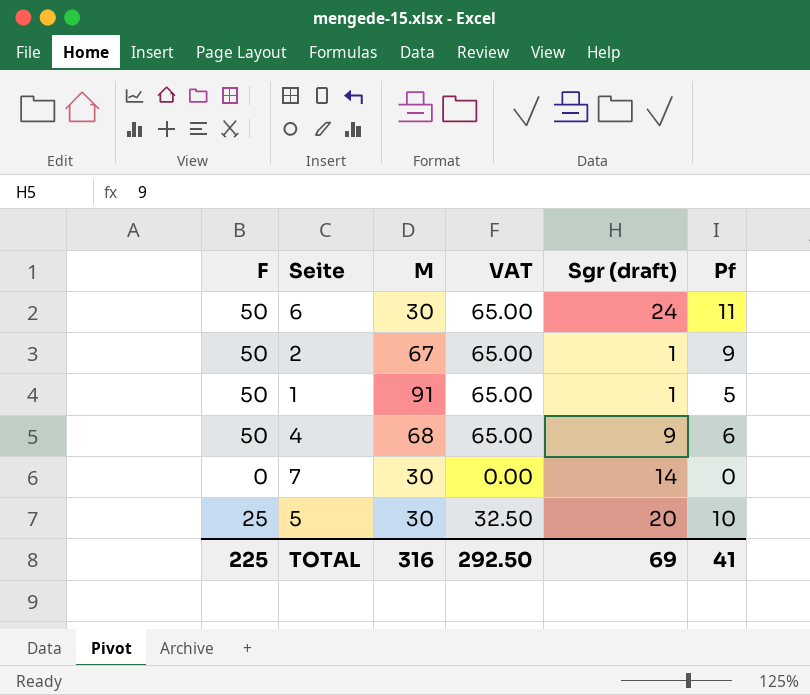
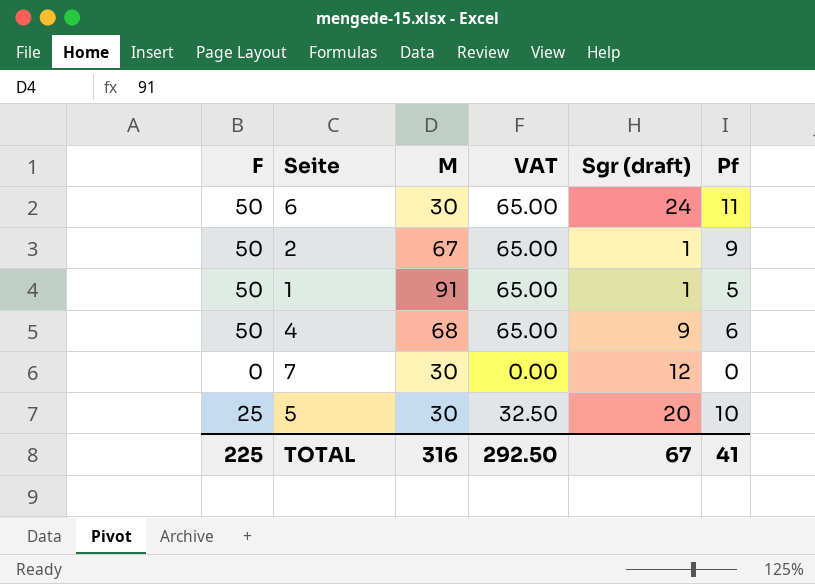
7 | Sgr (draft): 14 -> 12
TOTAL | Sgr (draft): 69 -> 67

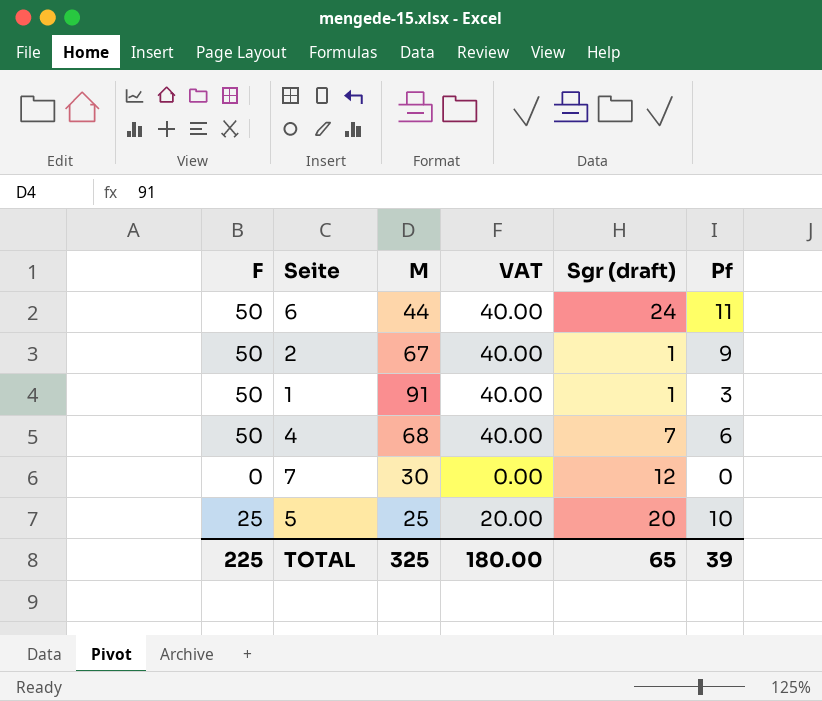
column VAT | formula: [F] * 1.3 -> [F] * 0.8
6 | M: 30 -> 44
1 | Pf: 5 -> 3
4 | Sgr (draft): 9 -> 7
5 | M: 30 -> 25
TOTAL | M: 316 -> 325
TOTAL | VAT: 292.50 -> 180.00
TOTAL | Sgr (draft): 67 -> 65
TOTAL | Pf: 41 -> 39

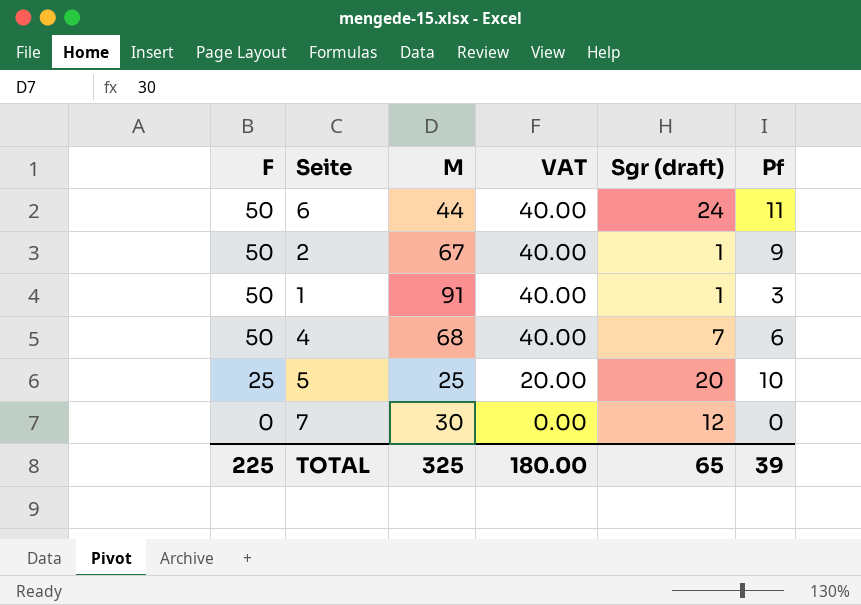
row order: none -> F descending

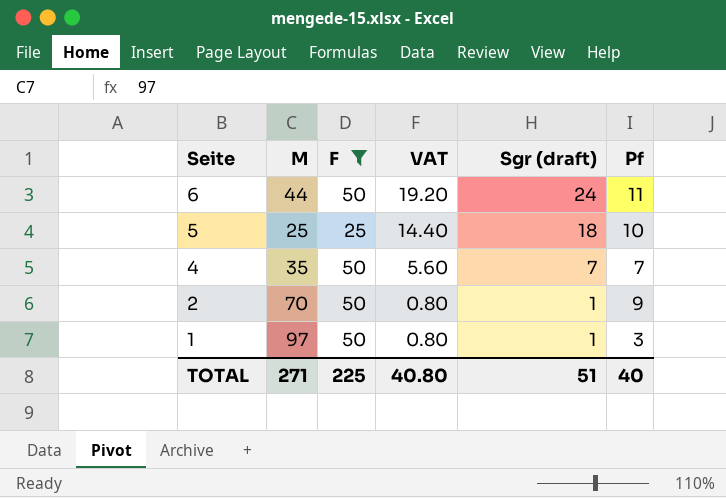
filter: none -> F != 0
row order: F descending -> Seite descending
column F | position: 1 -> 3
column VAT | formula: [F] * 0.8 -> [Sgr (draft)] * 0.8
5 | Sgr (draft): 20 -> 18
4 | M: 68 -> 35
4 | Pf: 6 -> 7
2 | M: 67 -> 70
1 | M: 91 -> 97
TOTAL | M: 325 -> 271
TOTAL | VAT: 180.00 -> 40.80
TOTAL | Sgr (draft): 65 -> 51
TOTAL | Pf: 39 -> 40

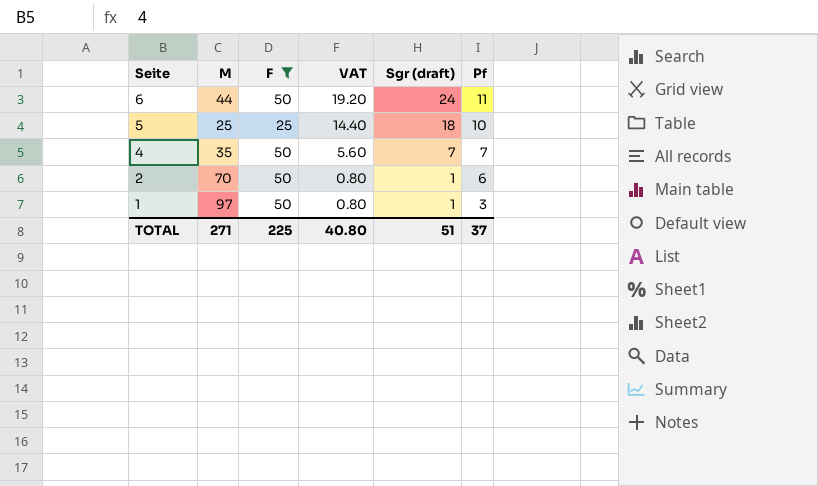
2 | Pf: 9 -> 6
TOTAL | Pf: 40 -> 37

